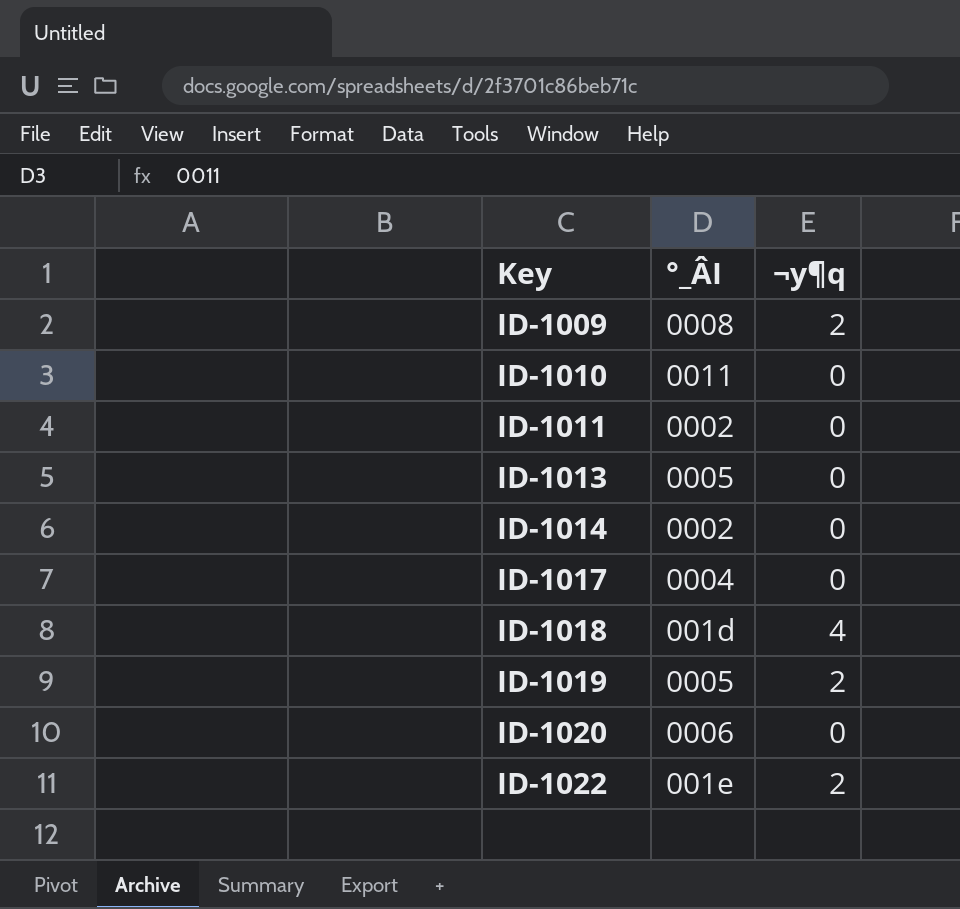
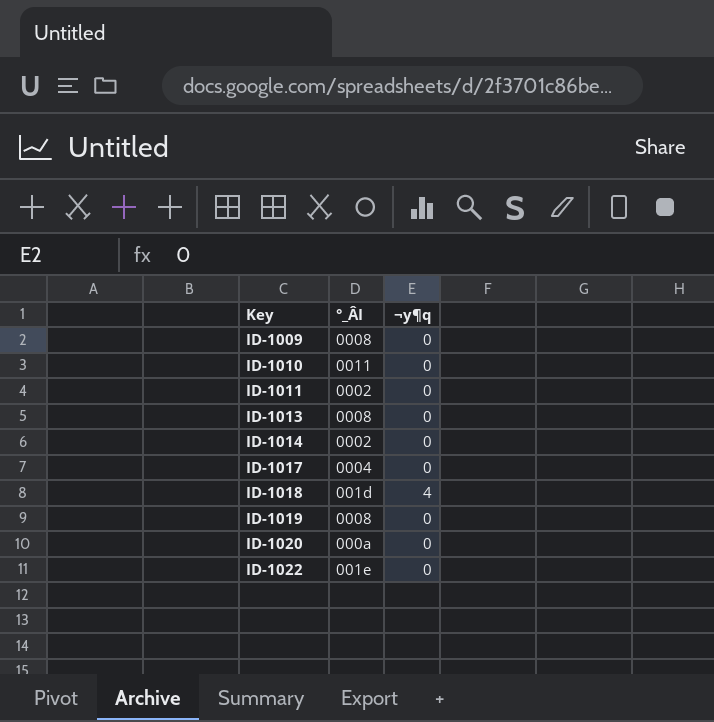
ID-1009 | ¬y¶q: 2 -> 0
ID-1013 | °_ÂI: 0005 -> 0008
ID-1019 | °_ÂI: 0005 -> 0008
ID-1019 | ¬y¶q: 2 -> 0
ID-1020 | °_ÂI: 0006 -> 000a
ID-1022 | ¬y¶q: 2 -> 0

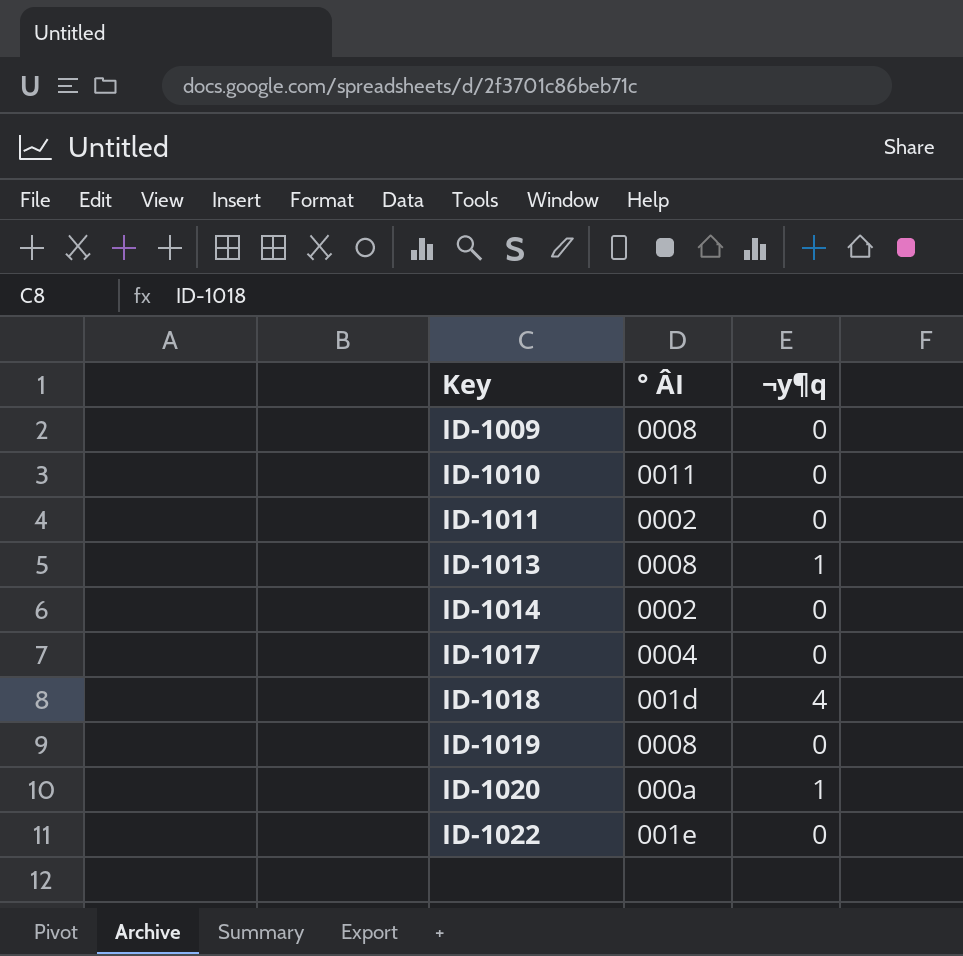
column name: °_ÂI -> ° ÂI
ID-1013 | ¬y¶q: 0 -> 1
ID-1020 | ¬y¶q: 0 -> 1

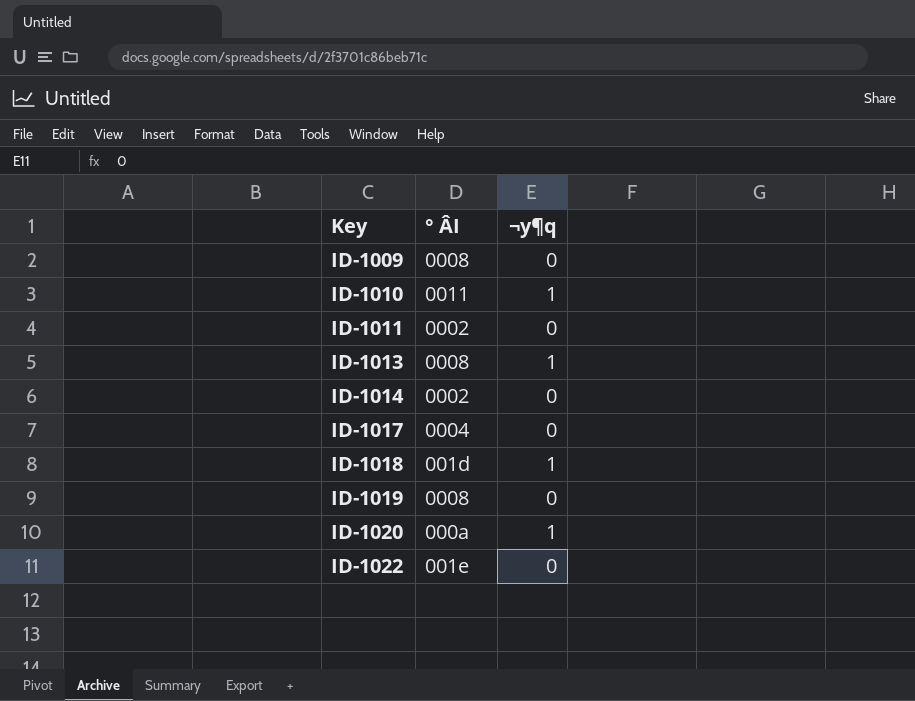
ID-1010 | ¬y¶q: 0 -> 1
ID-1018 | ¬y¶q: 4 -> 1

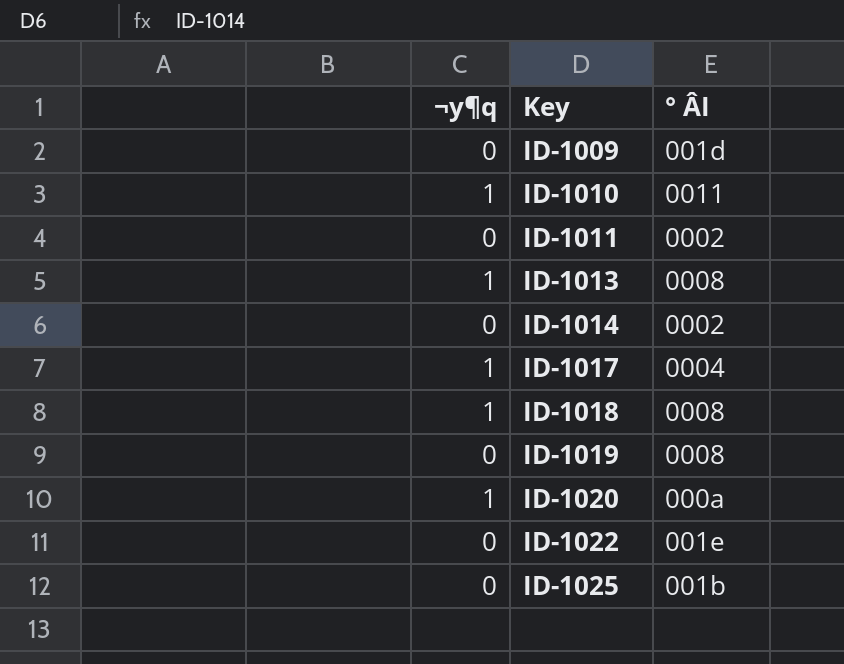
column ¬y¶q | position: 3 -> 1
ID-1009 | ° ÂI: 0008 -> 001d
ID-1017 | ¬y¶q: 0 -> 1
ID-1018 | ° ÂI: 001d -> 0008
row ID-1025: none -> 0 | 001b

